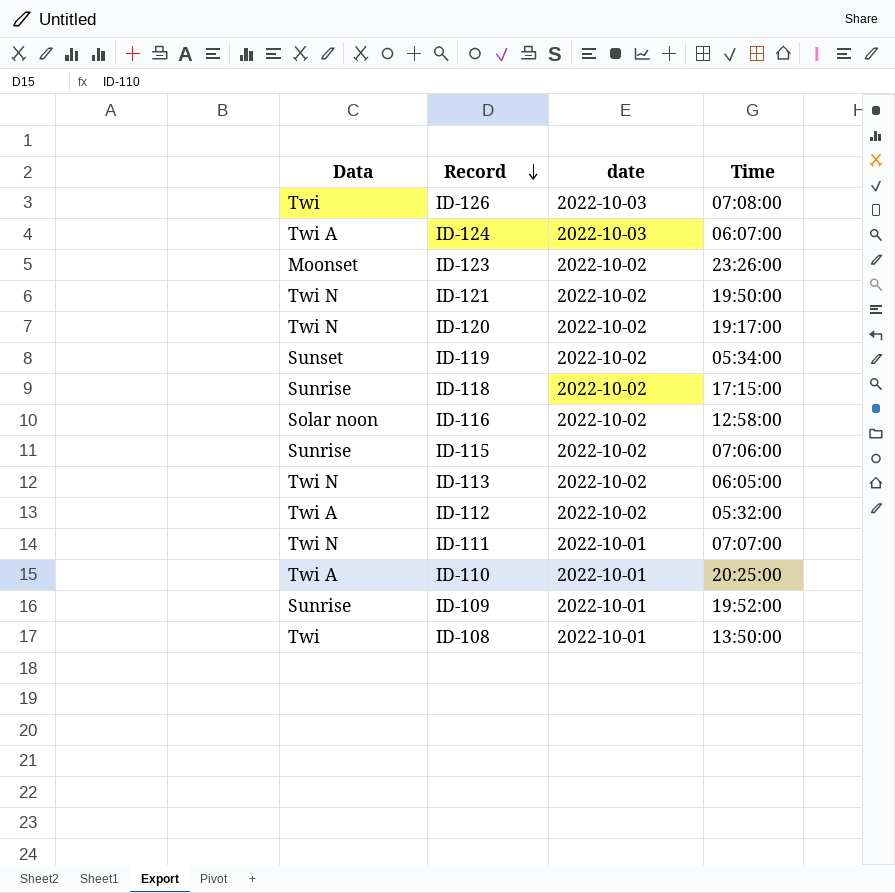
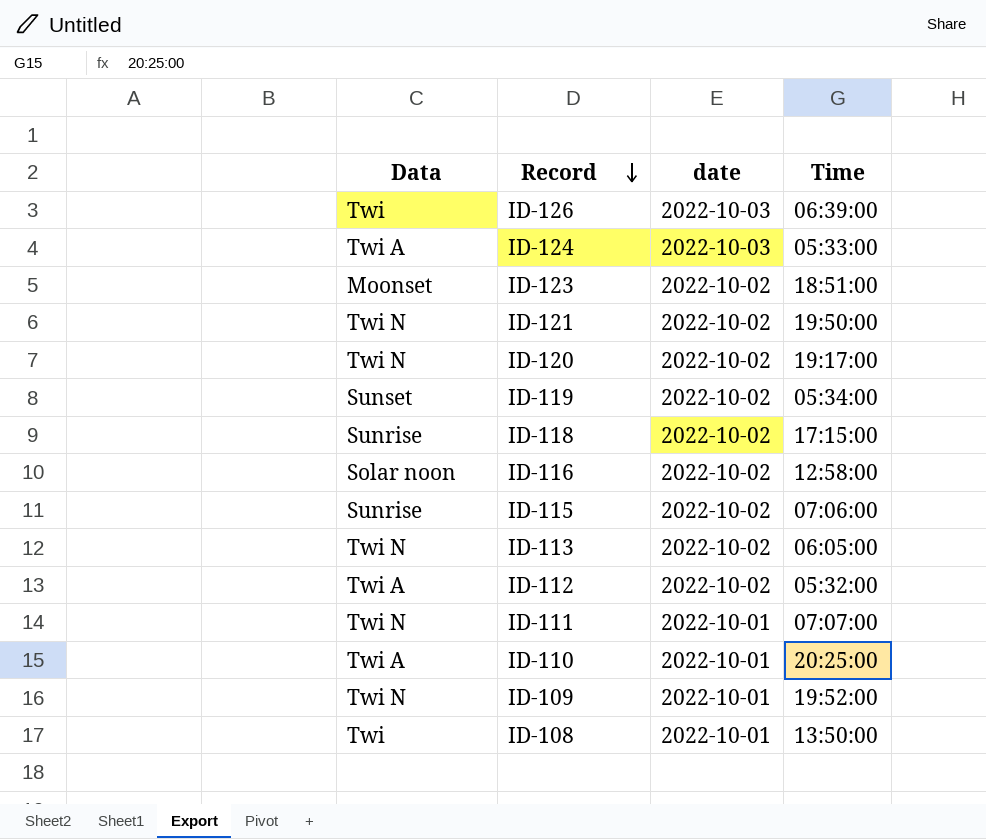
ID-126 | Time: 07:08:00 -> 06:39:00
ID-124 | Time: 06:07:00 -> 05:33:00
ID-123 | Time: 23:26:00 -> 18:51:00
ID-109 | Data: Sunrise -> Twi N

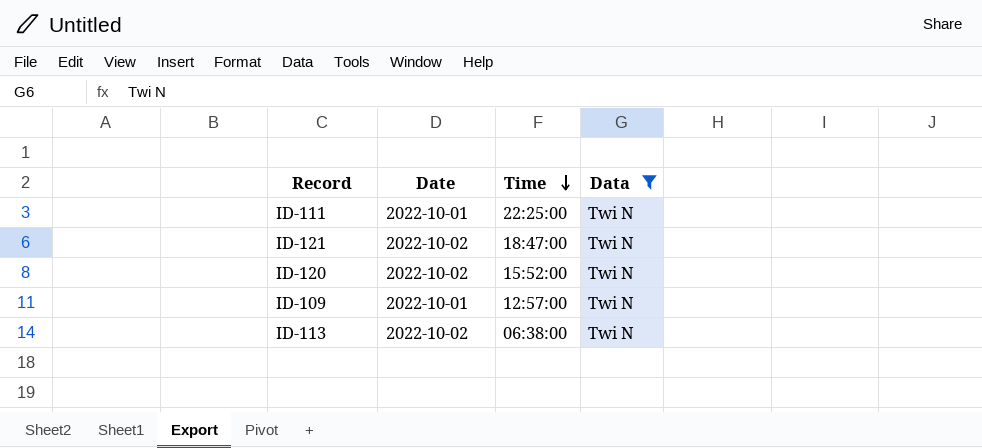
filter: none -> Data = Twi N
row order: Record descending -> Time descending
column name: date -> Date
column Data | position: 1 -> 4
ID-111 | Time: 07:07:00 -> 22:25:00
ID-121 | Time: 19:50:00 -> 18:47:00
ID-120 | Time: 19:17:00 -> 15:52:00
ID-109 | Time: 19:52:00 -> 12:57:00
ID-113 | Time: 06:05:00 -> 06:38:00

